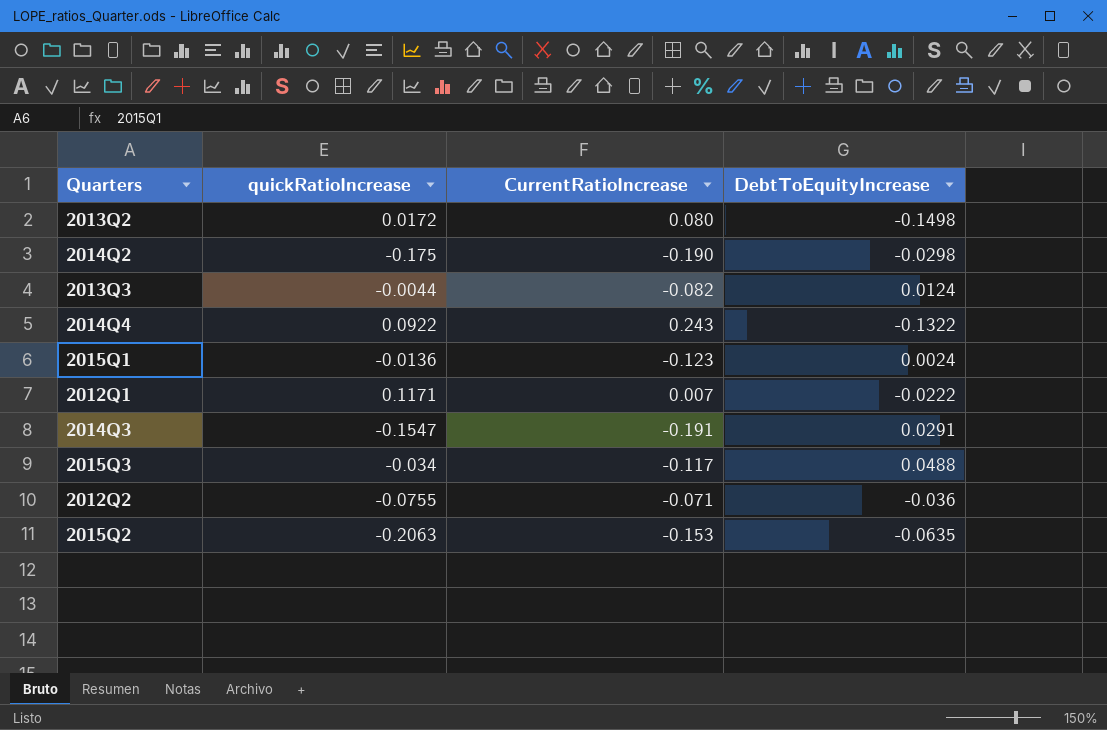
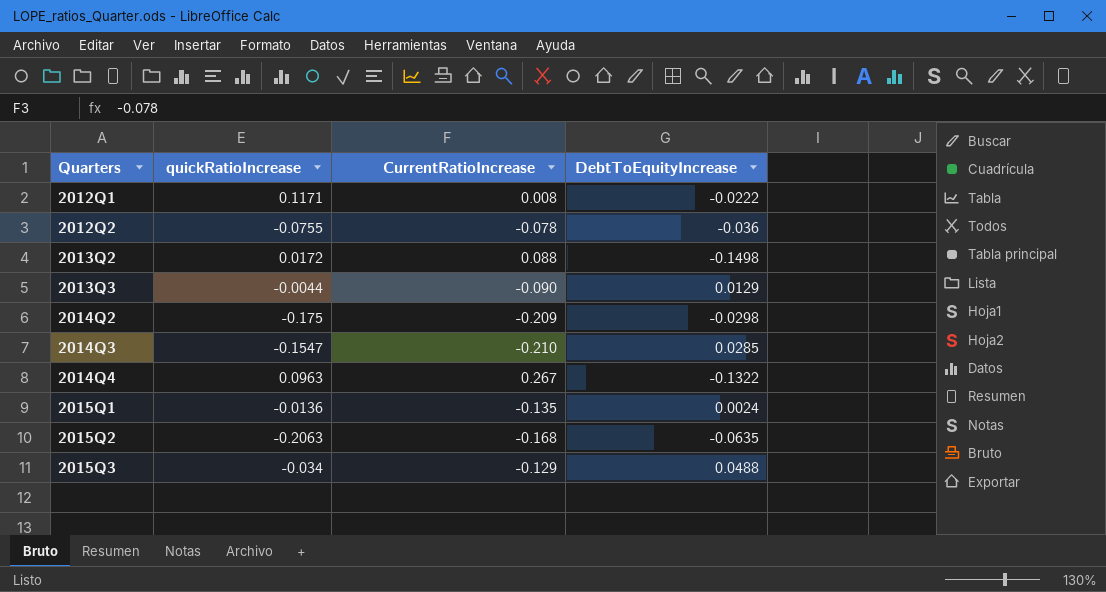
row order: none -> Quarters ascending
2012Q1 | CurrentRatioIncrease: 0.007 -> 0.008
2012Q2 | CurrentRatioIncrease: -0.071 -> -0.078
2013Q2 | CurrentRatioIncrease: 0.080 -> 0.088
2013Q3 | CurrentRatioIncrease: -0.082 -> -0.090
2013Q3 | DebtToEquityIncrease: 0.0124 -> 0.0129
2014Q2 | CurrentRatioIncrease: -0.190 -> -0.209
2014Q3 | CurrentRatioIncrease: -0.191 -> -0.210
2014Q3 | DebtToEquityIncrease: 0.0291 -> 0.0285
2014Q4 | quickRatioIncrease: 0.0922 -> 0.0963
2014Q4 | CurrentRatioIncrease: 0.243 -> 0.267
2015Q1 | CurrentRatioIncrease: -0.123 -> -0.135
2015Q2 | CurrentRatioIncrease: -0.153 -> -0.168
2015Q3 | CurrentRatioIncrease: -0.117 -> -0.129

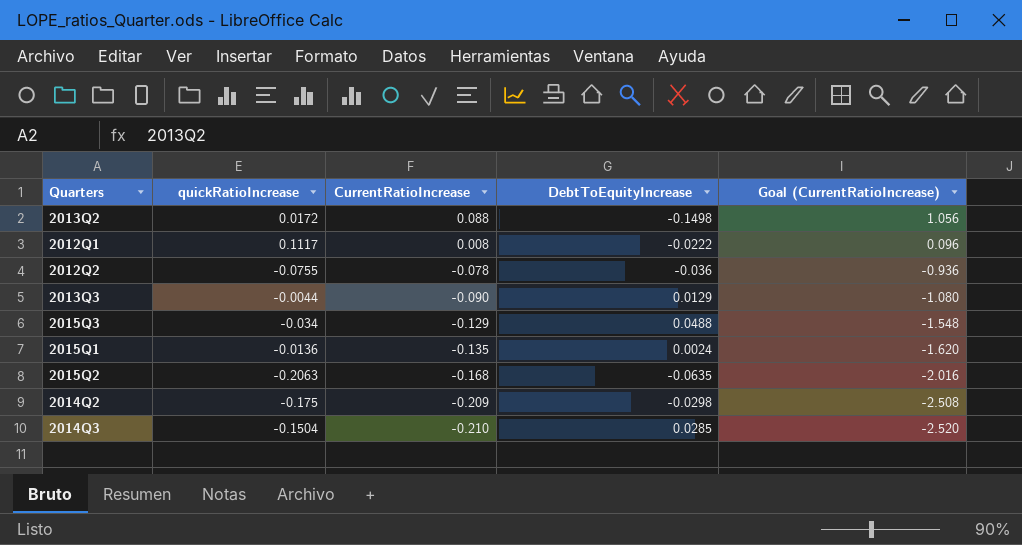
row order: Quarters ascending -> CurrentRatioIncrease descending
column Goal (CurrentRatioIncrease) | formula: none -> [CurrentRatioIncrease] * 12
row 2014Q4: 0.0963 | 0.267 | -0.1322 -> none
2012Q1 | quickRatioIncrease: 0.1171 -> 0.1117
2014Q3 | quickRatioIncrease: -0.1547 -> -0.1504

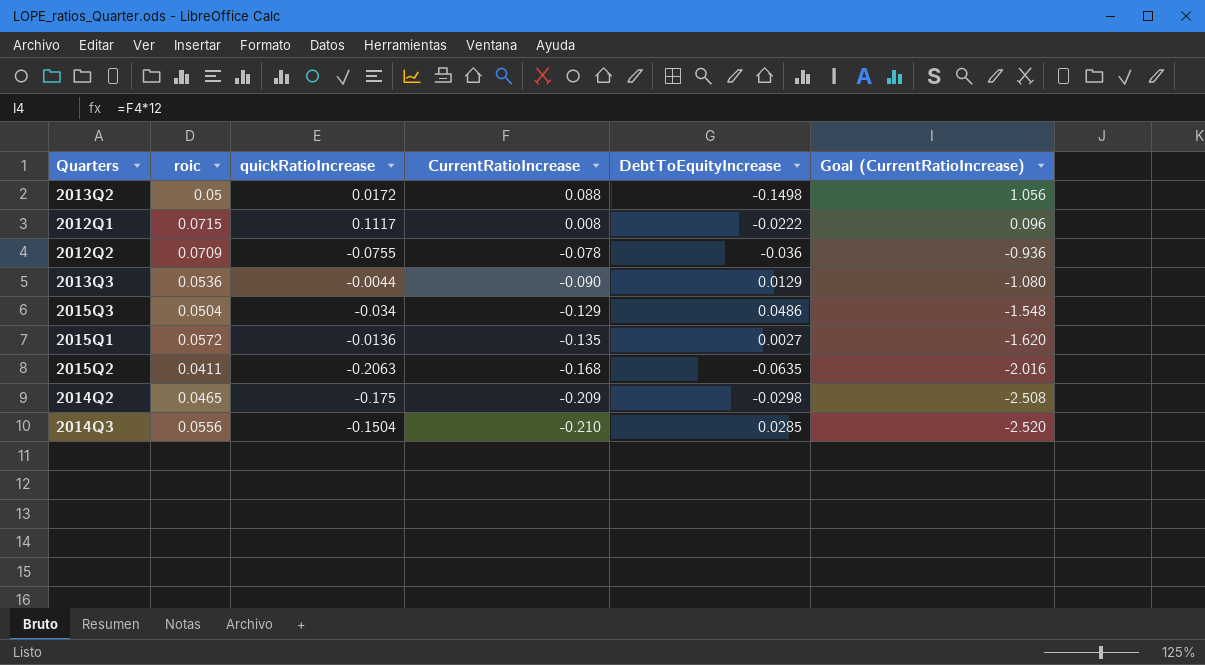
column roic | position: none -> 2
2015Q3 | DebtToEquityIncrease: 0.0488 -> 0.0486
2015Q1 | DebtToEquityIncrease: 0.0024 -> 0.0027

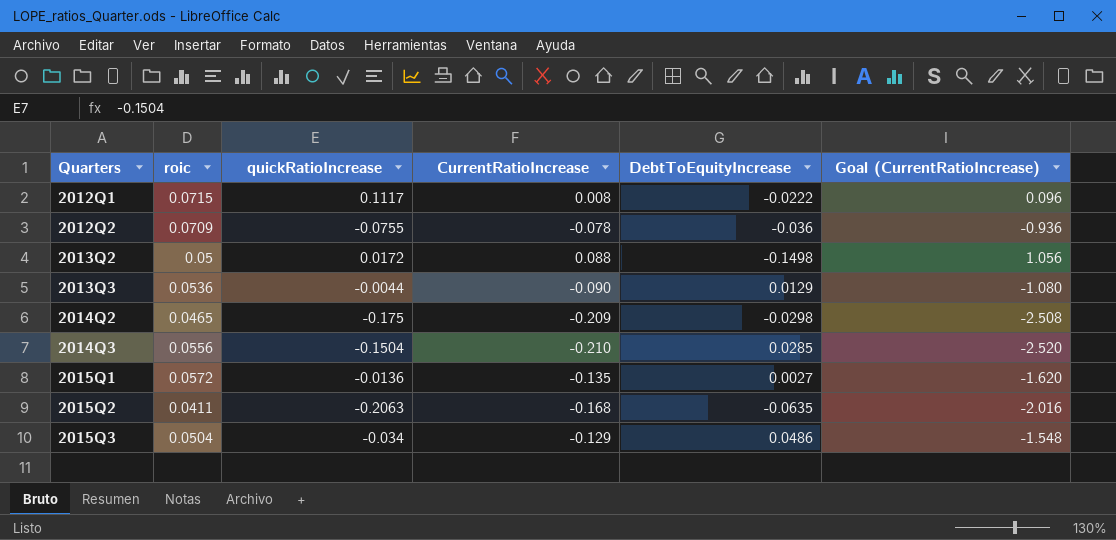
row order: CurrentRatioIncrease descending -> Quarters ascending

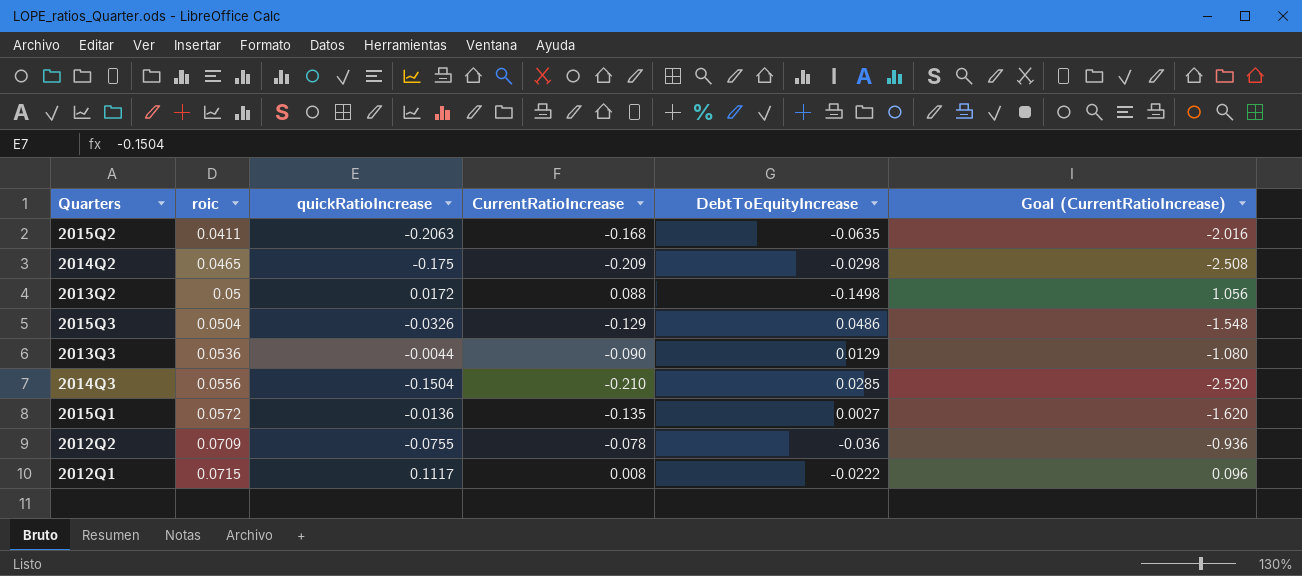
row order: Quarters ascending -> roic ascending
2015Q3 | quickRatioIncrease: -0.034 -> -0.0326

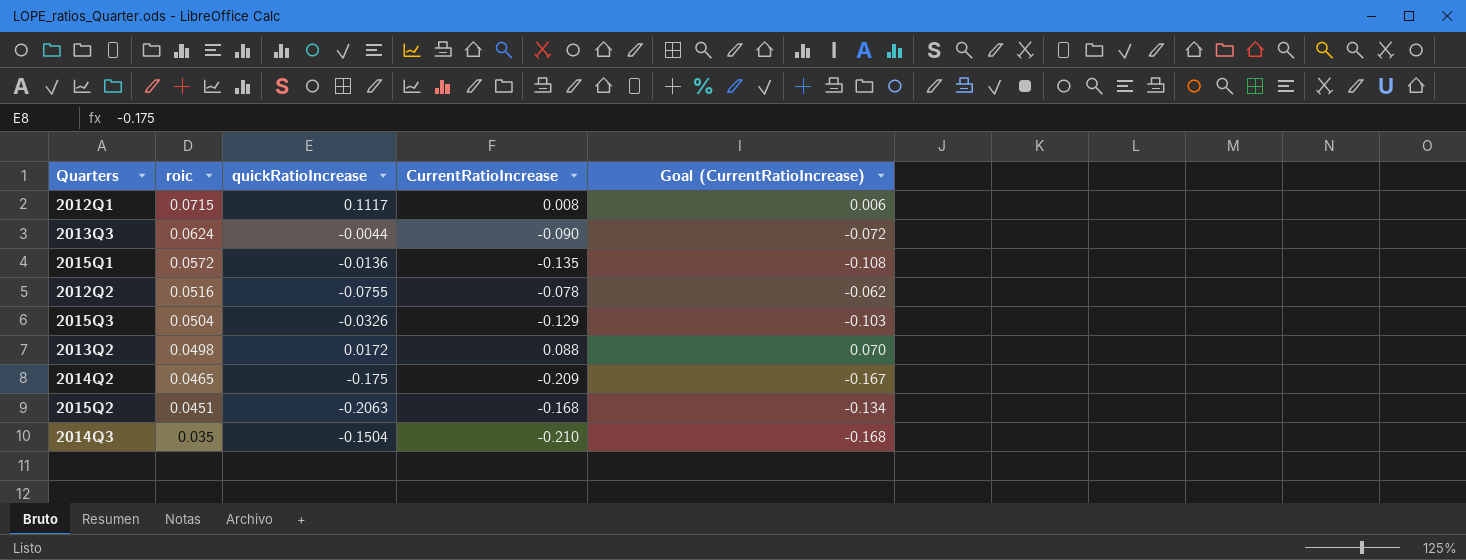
row order: roic ascending -> roic descending
column DebtToEquityIncrease | position: 5 -> none
column Goal (CurrentRatioIncrease) | formula: [CurrentRatioIncrease] * 12 -> [CurrentRatioIncrease] * 0.8
2013Q3 | roic: 0.0536 -> 0.0624
2012Q2 | roic: 0.0709 -> 0.0516
2013Q2 | roic: 0.05 -> 0.0498
2015Q2 | roic: 0.0411 -> 0.0451
2014Q3 | roic: 0.0556 -> 0.035

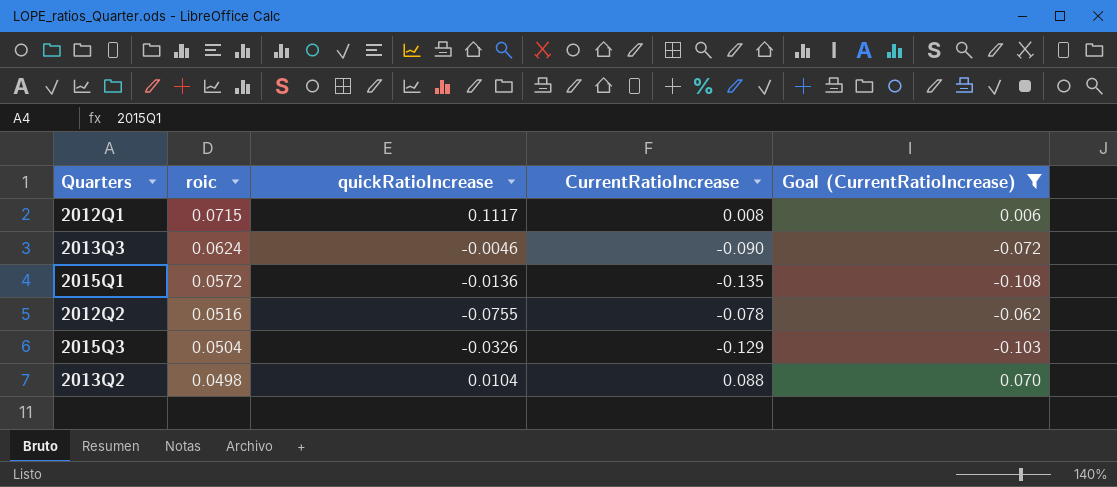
filter: none -> Goal (CurrentRatioIncrease) >= -0.108
2013Q3 | quickRatioIncrease: -0.0044 -> -0.0046
2013Q2 | quickRatioIncrease: 0.0172 -> 0.0104

